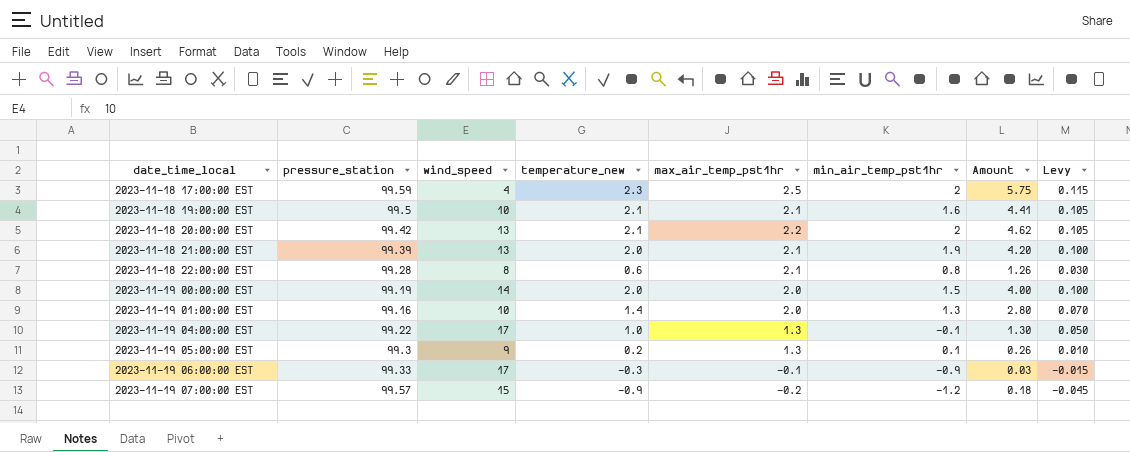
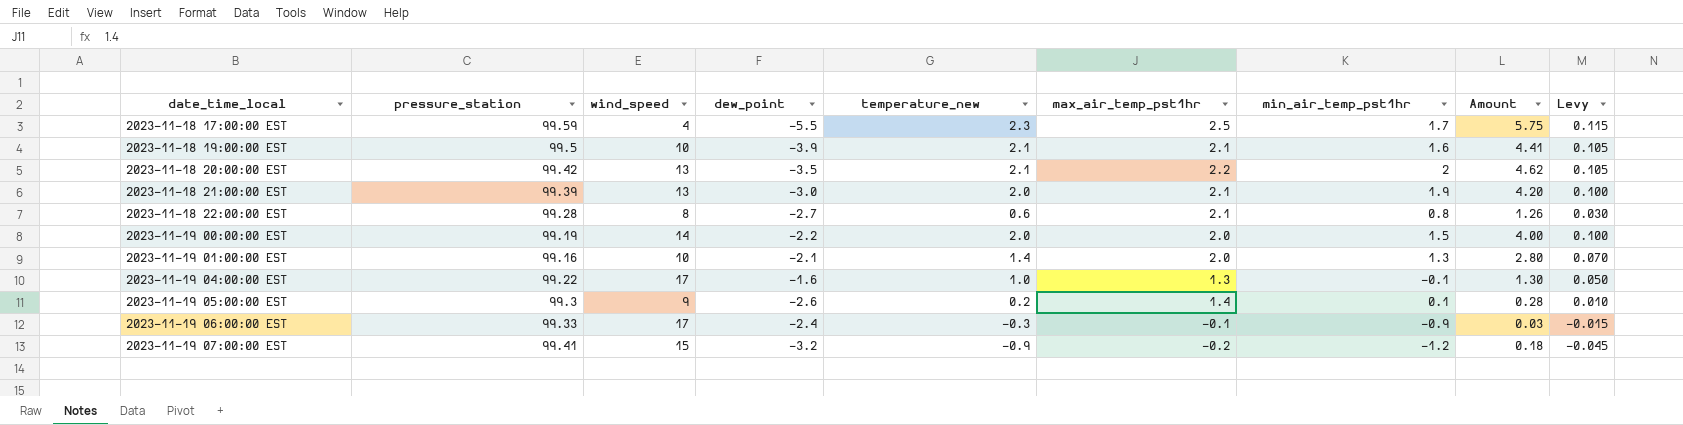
column dew_point | position: none -> 4
2023-11-18 17:00:00 EST | min_air_temp_pst1hr: 2 -> 1.7
2023-11-19 05:00:00 EST | max_air_temp_pst1hr: 1.3 -> 1.4
2023-11-19 05:00:00 EST | Amount: 0.26 -> 0.28
2023-11-19 07:00:00 EST | pressure_station: 99.57 -> 99.41

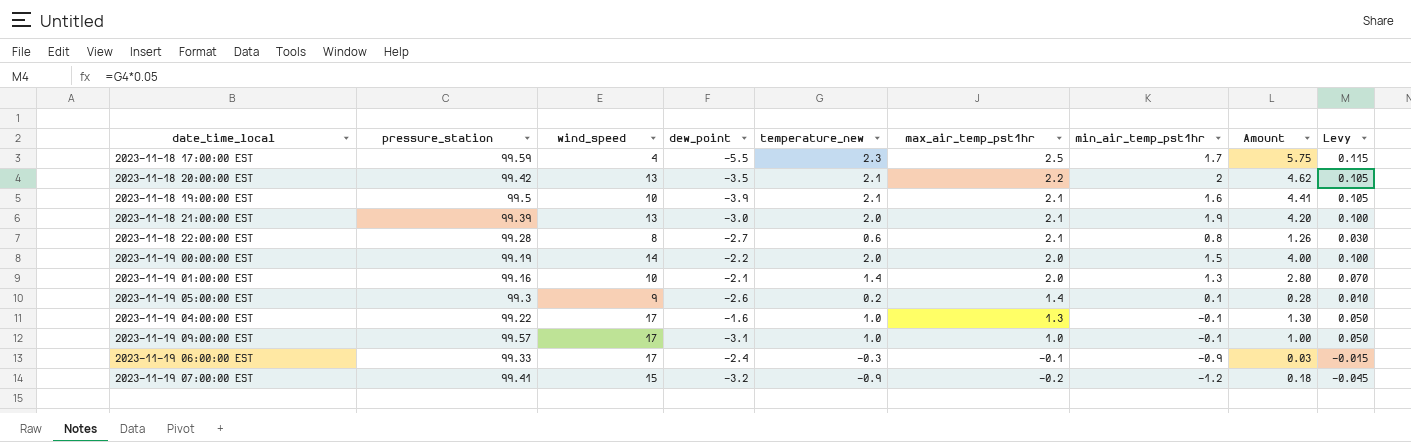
row order: date_time_local ascending -> max_air_temp_pst1hr descending
row 2023-11-19 09:00:00 EST: none -> 99.57 | 17 | -3.1 | 1.0 | 1.0 | -0.1 | 1.00 | 0.050

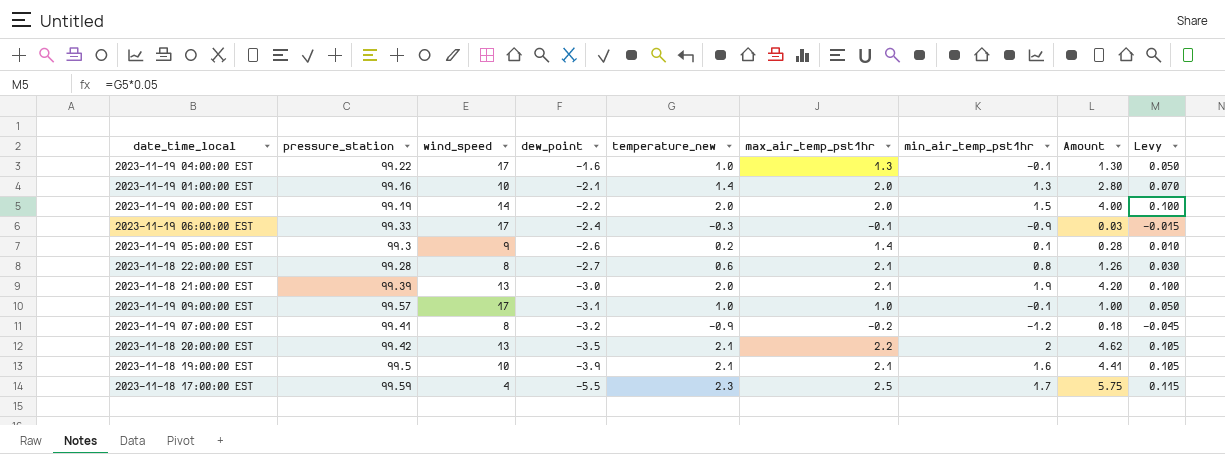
row order: max_air_temp_pst1hr descending -> dew_point descending
2023-11-19 07:00:00 EST | wind_speed: 15 -> 8

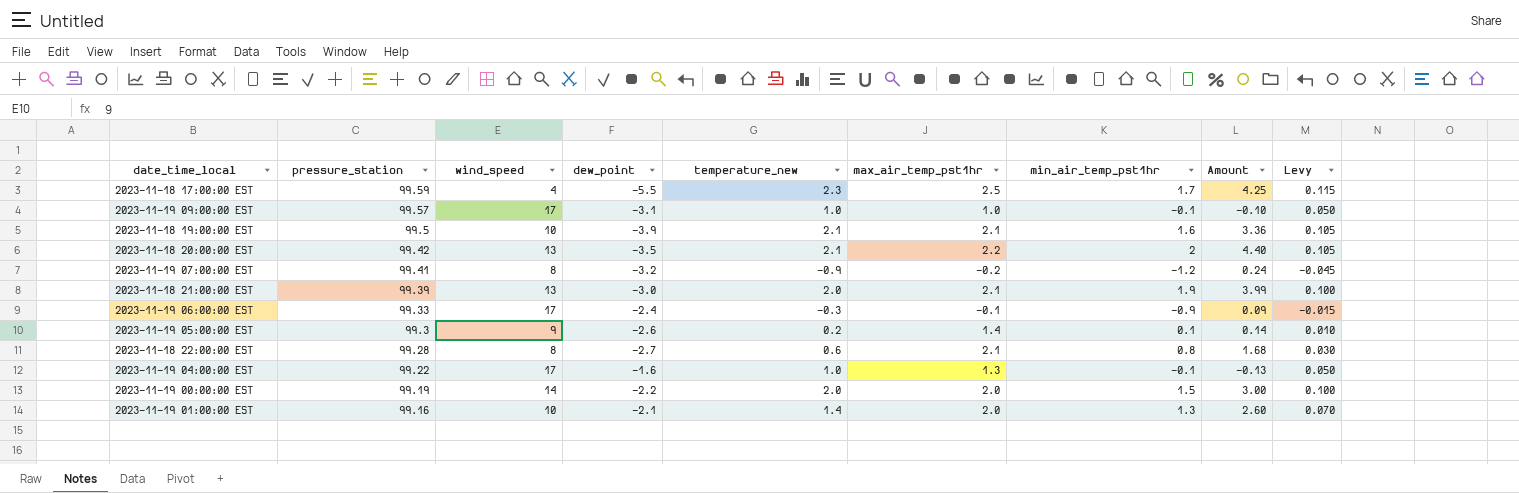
row order: dew_point descending -> pressure_station descending
column Amount | formula: [temperature_new] * [max_air_temp_pst1hr] -> [max_air_temp_pst1hr] * [min_air_temp_pst1hr]

